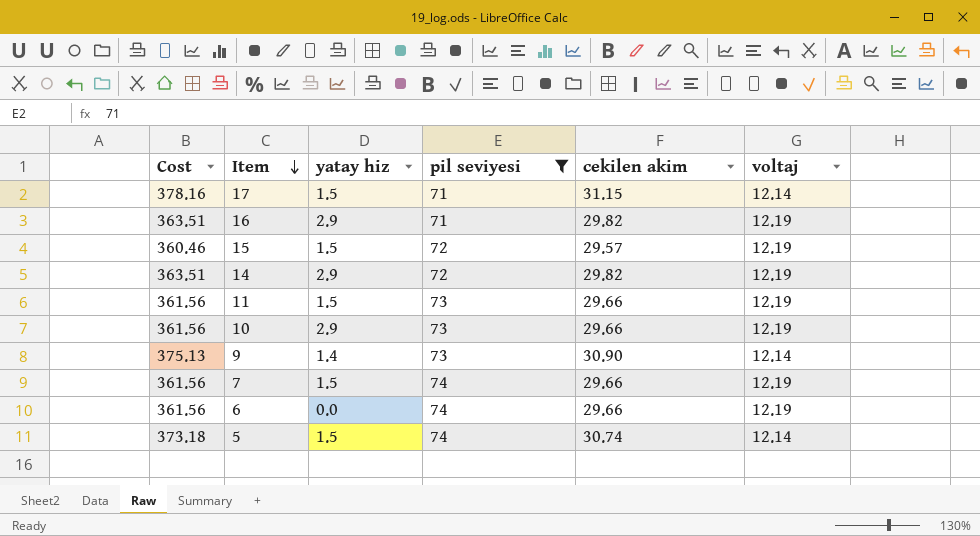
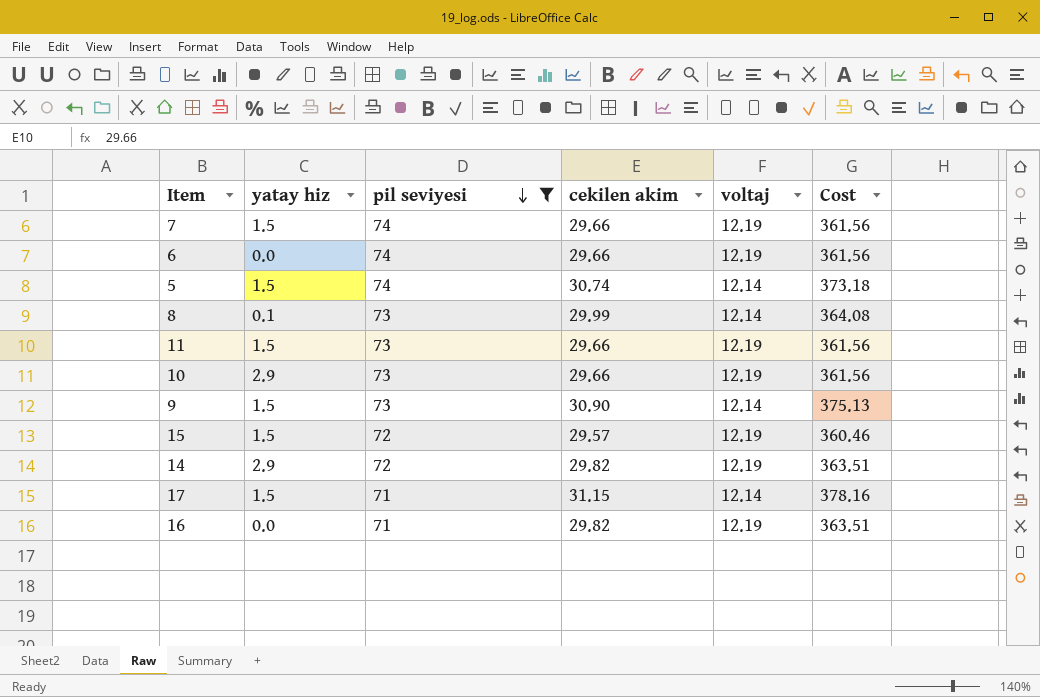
row order: Item descending -> pil seviyesi descending
column Cost | position: 1 -> 6
row 8: none -> 0.1 | 73 | 29.99 | 12.14 | 364.08
9 | yatay hiz: 1.4 -> 1.5
16 | yatay hiz: 2.9 -> 0.0

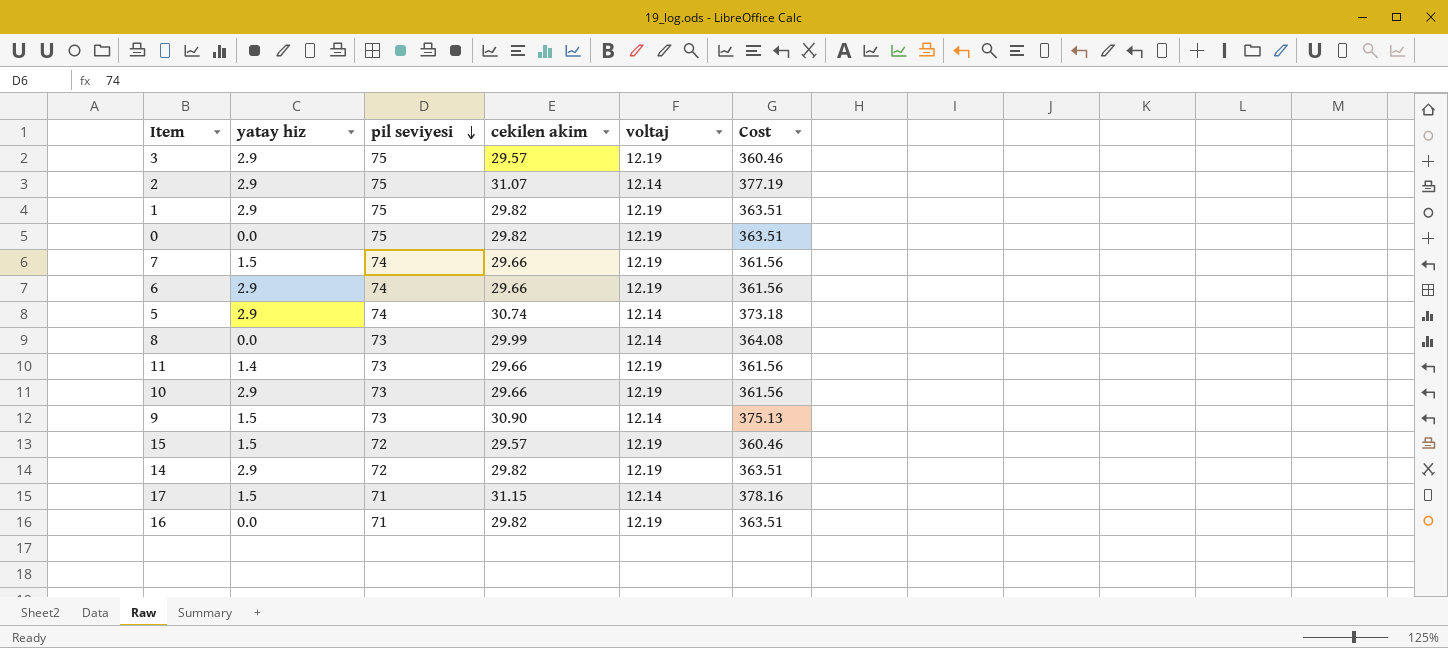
filter: pil seviyesi != 75 -> none
6 | yatay hiz: 0.0 -> 2.9
5 | yatay hiz: 1.5 -> 2.9
8 | yatay hiz: 0.1 -> 0.0
11 | yatay hiz: 1.5 -> 1.4

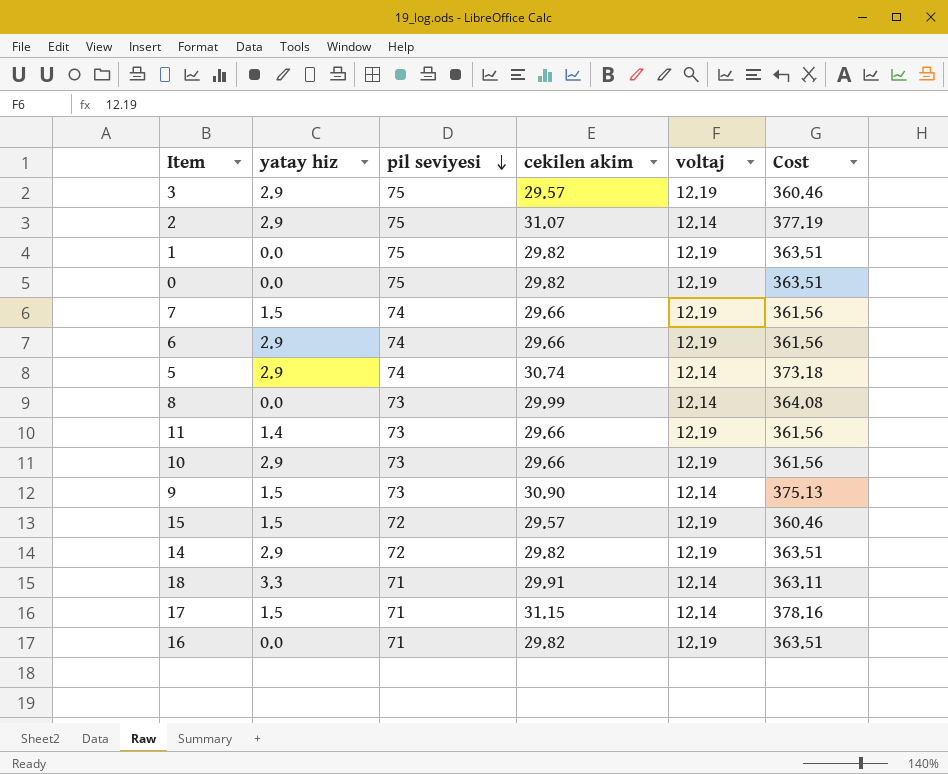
1 | yatay hiz: 2.9 -> 0.0
row 18: none -> 3.3 | 71 | 29.91 | 12.14 | 363.11

